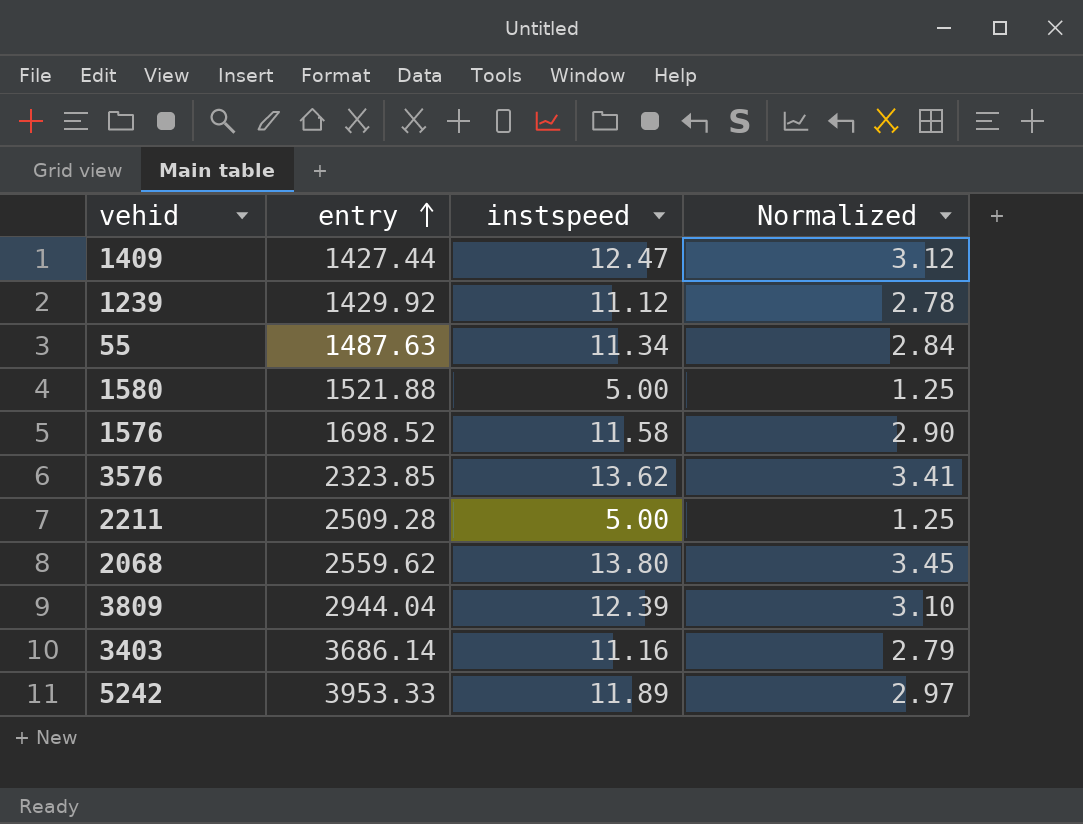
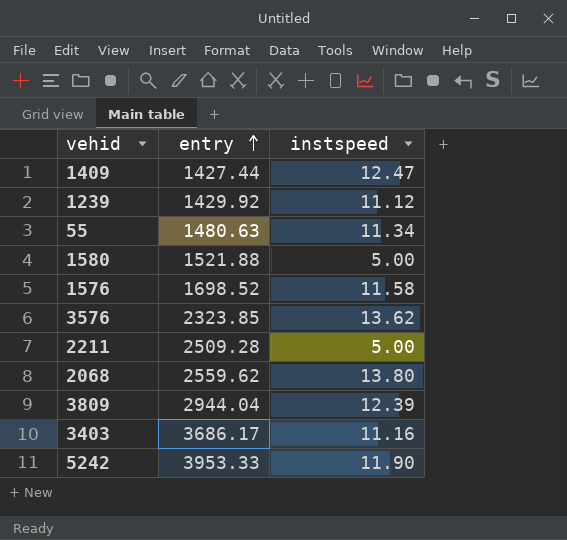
column Normalized | formula: [instspeed] * 0.25 -> none
55 | entry: 1487.63 -> 1480.63
3403 | entry: 3686.14 -> 3686.17
5242 | instspeed: 11.89 -> 11.90

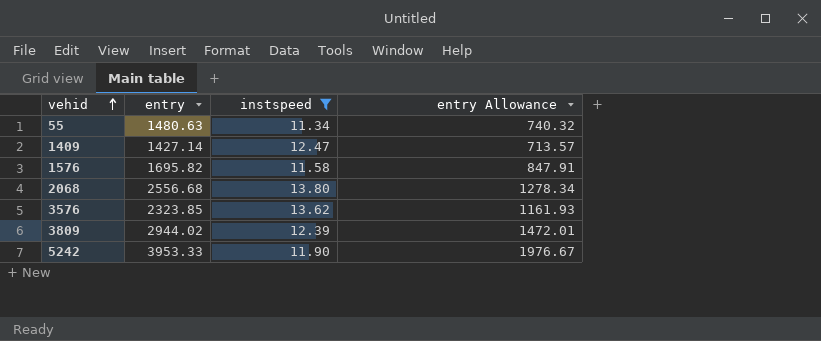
filter: none -> instspeed >= 11.34
row order: entry ascending -> vehid ascending
column entry Allowance | formula: none -> [entry] * 0.5
1409 | entry: 1427.44 -> 1427.14
1576 | entry: 1698.52 -> 1695.82
2068 | entry: 2559.62 -> 2556.68
3809 | entry: 2944.04 -> 2944.02

